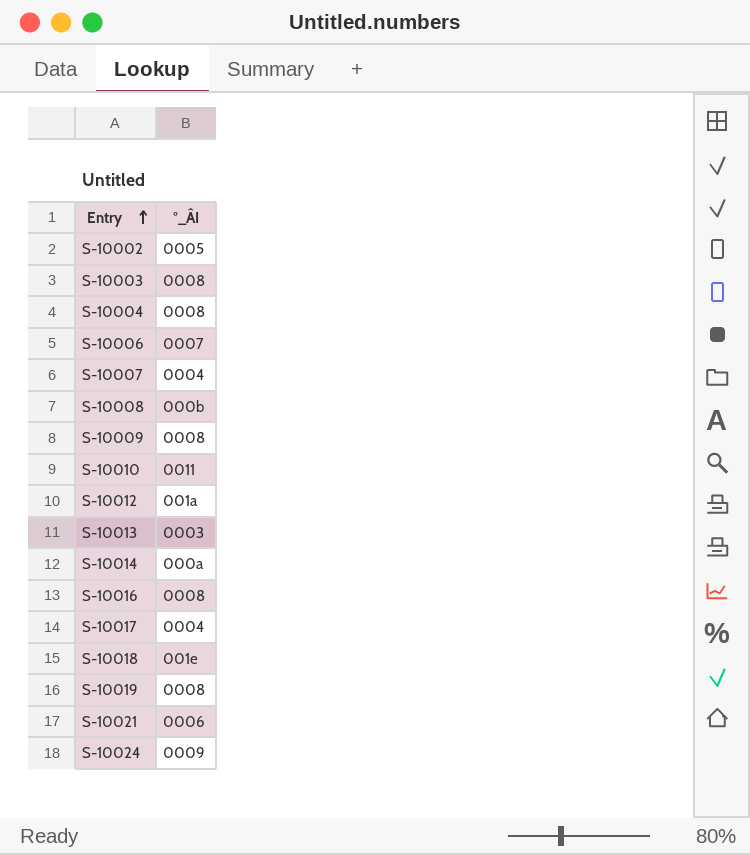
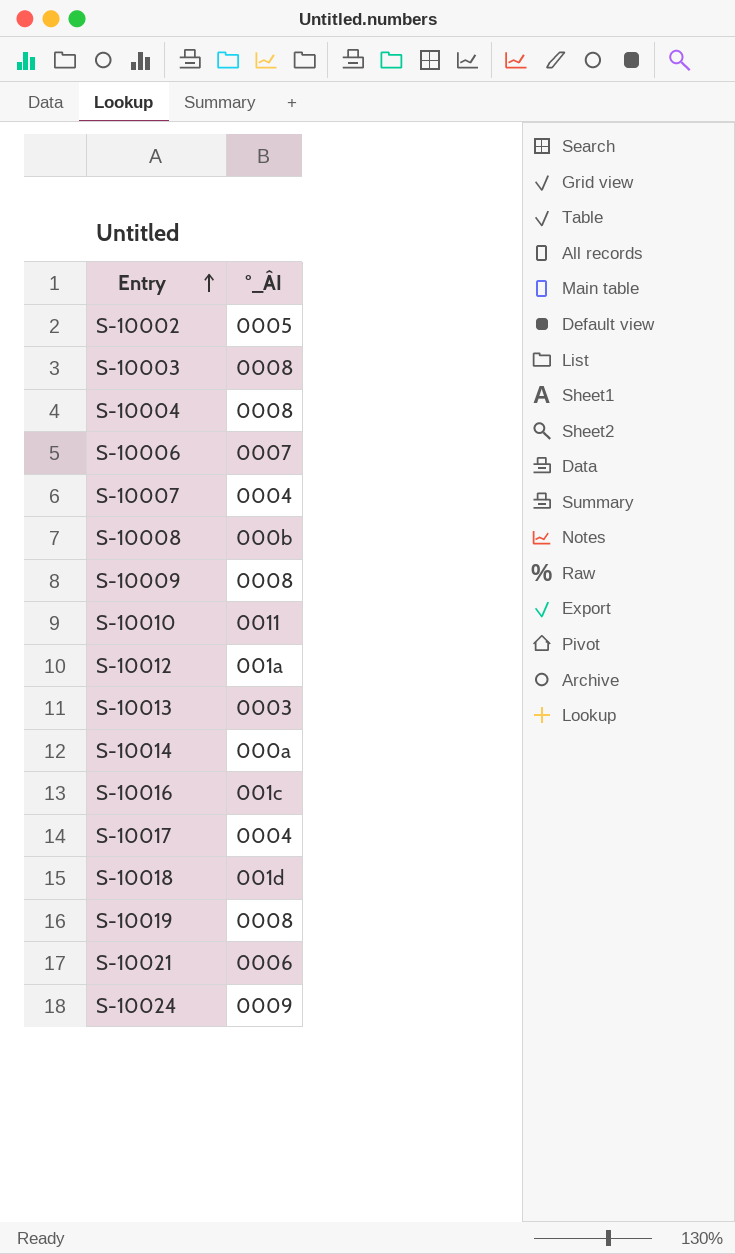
S-10016 | °_ÂI: 0008 -> 001c
S-10018 | °_ÂI: 001e -> 001d

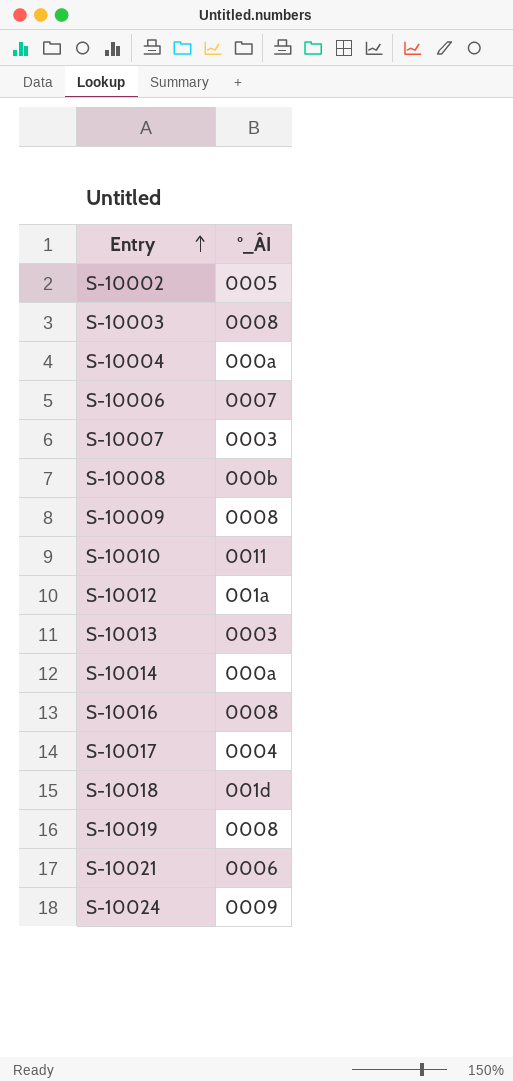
S-10004 | °_ÂI: 0008 -> 000a
S-10007 | °_ÂI: 0004 -> 0003
S-10016 | °_ÂI: 001c -> 0008

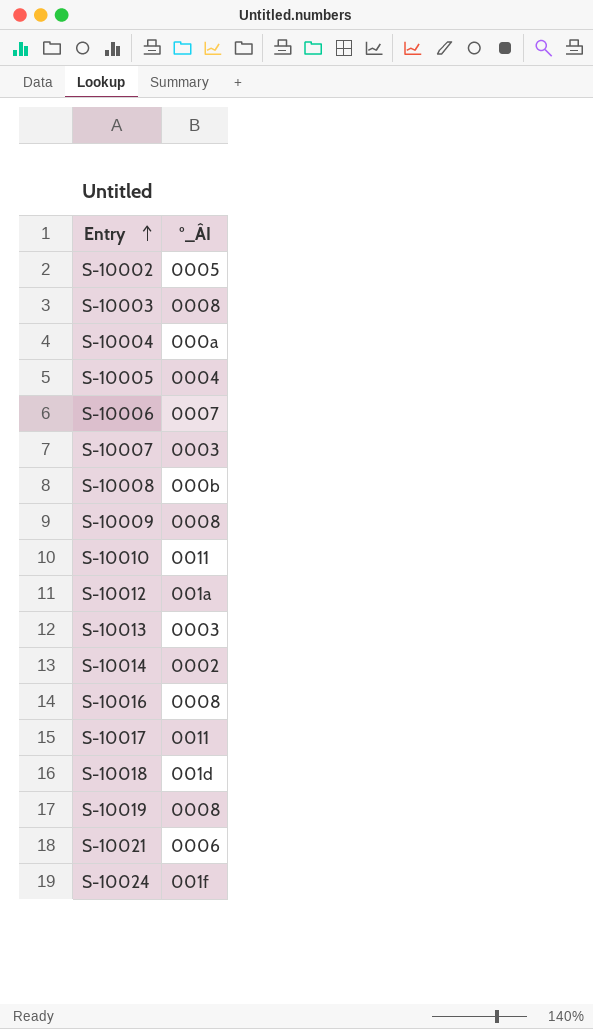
row S-10005: none -> 0004
S-10014 | °_ÂI: 000a -> 0002
S-10017 | °_ÂI: 0004 -> 0011
S-10024 | °_ÂI: 0009 -> 001f

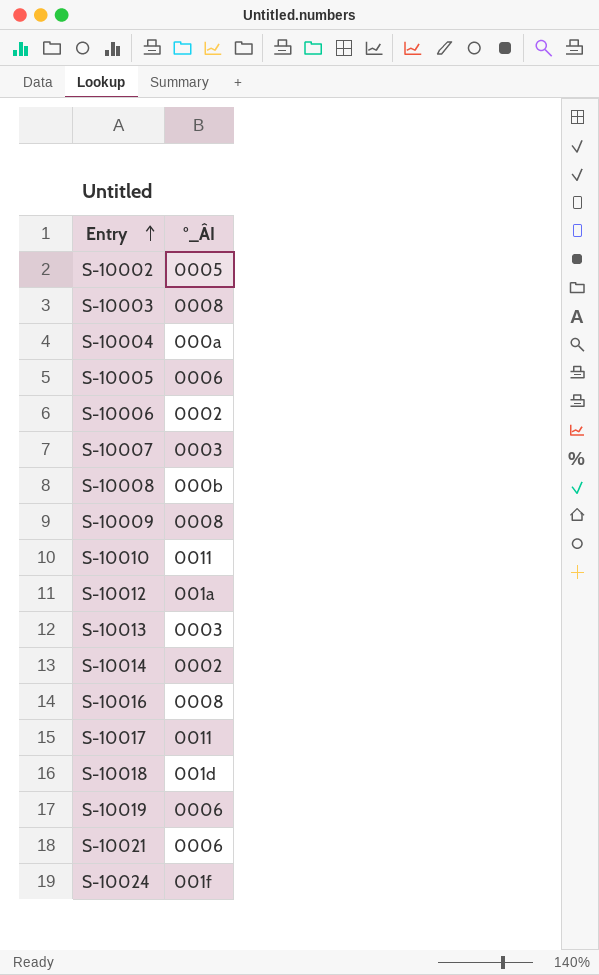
S-10005 | °_ÂI: 0004 -> 0006
S-10006 | °_ÂI: 0007 -> 0002
S-10019 | °_ÂI: 0008 -> 0006

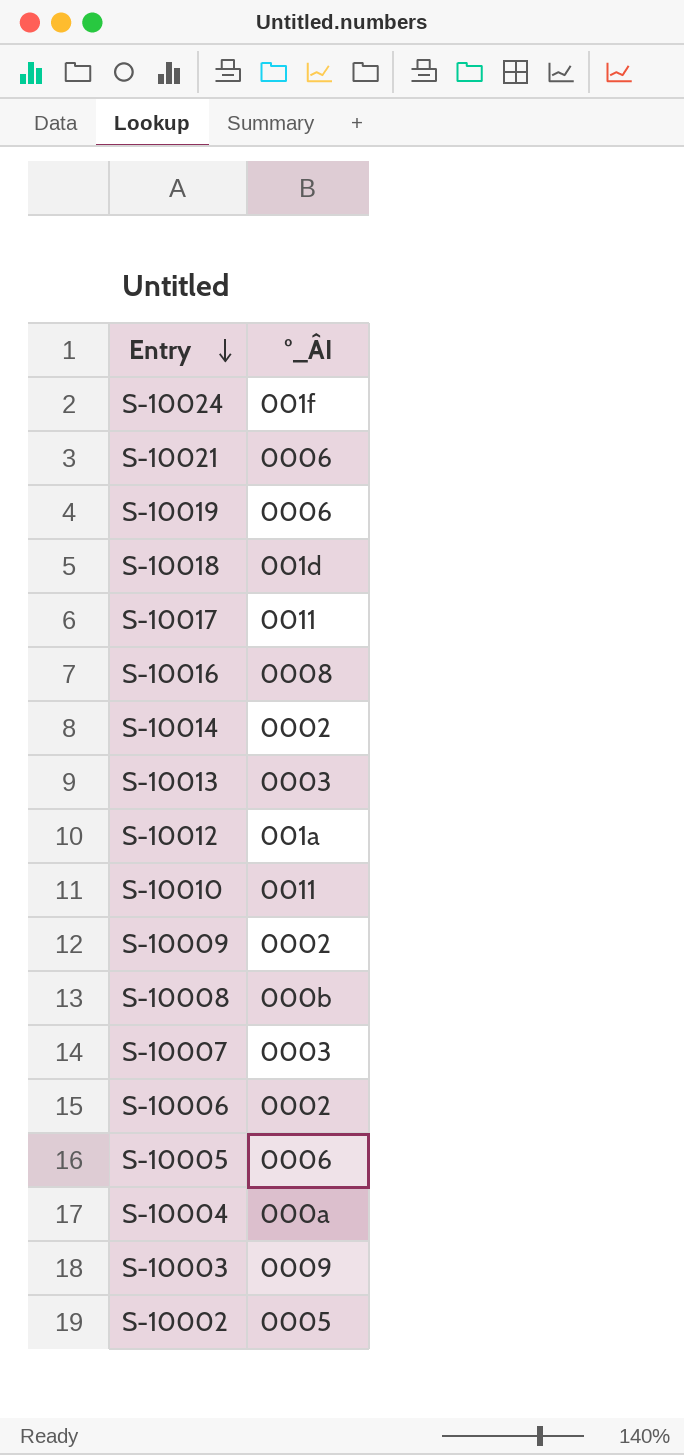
row order: Entry ascending -> Entry descending
S-10009 | °_ÂI: 0008 -> 0002
S-10003 | °_ÂI: 0008 -> 0009

